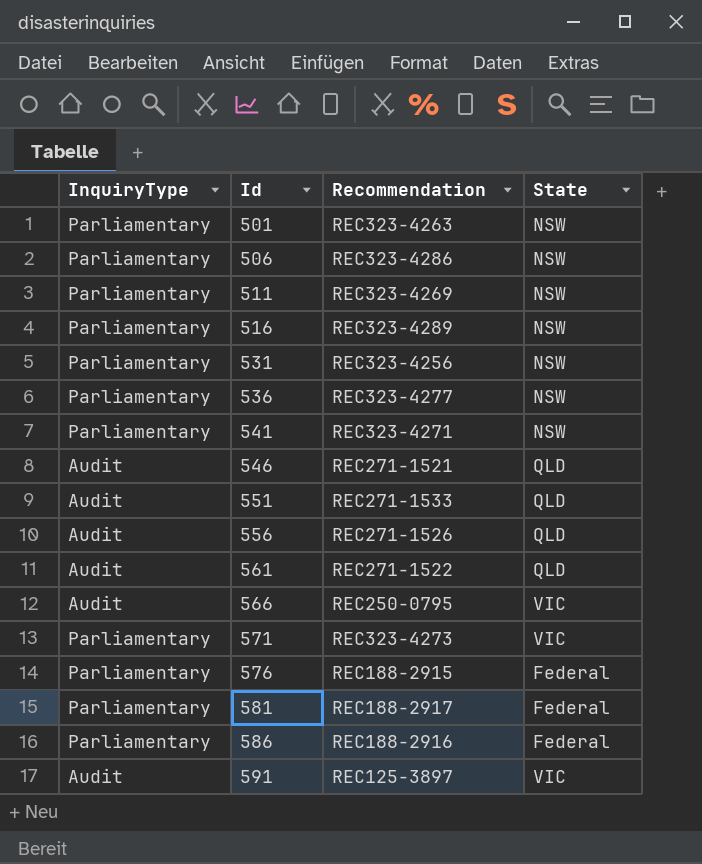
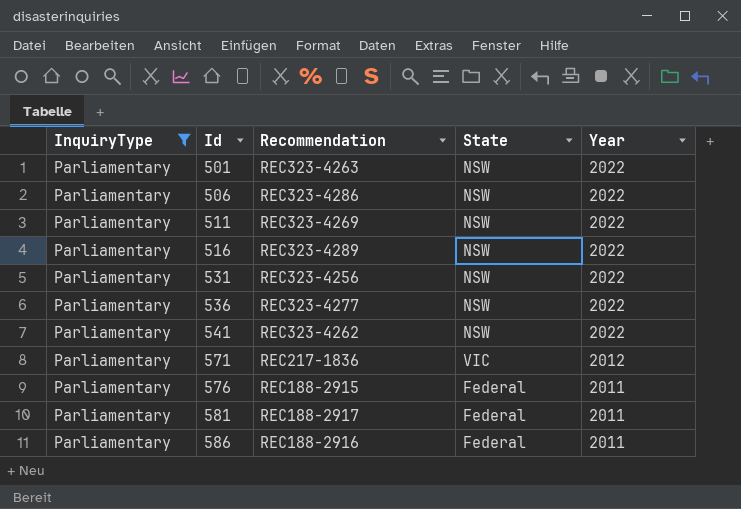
filter: none -> InquiryType = Parliamentary
column Year | position: none -> 5
541 | Recommendation: REC323-4271 -> REC323-4262
571 | Recommendation: REC323-4273 -> REC217-1836

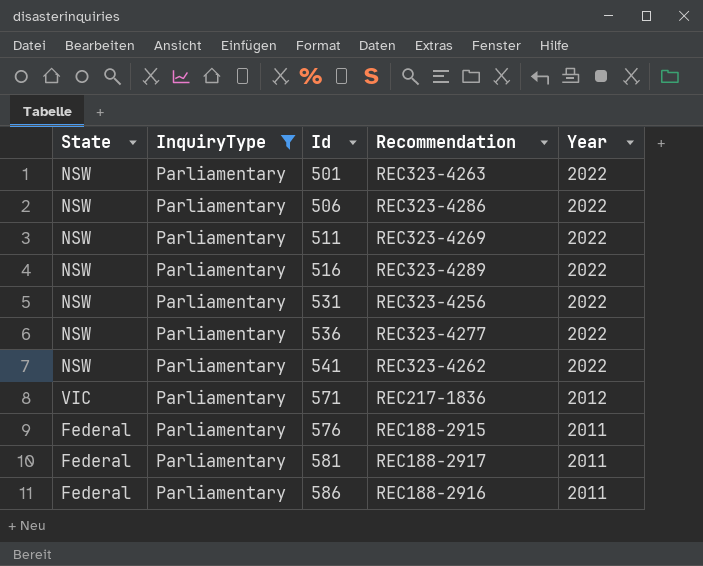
column State | position: 4 -> 1

